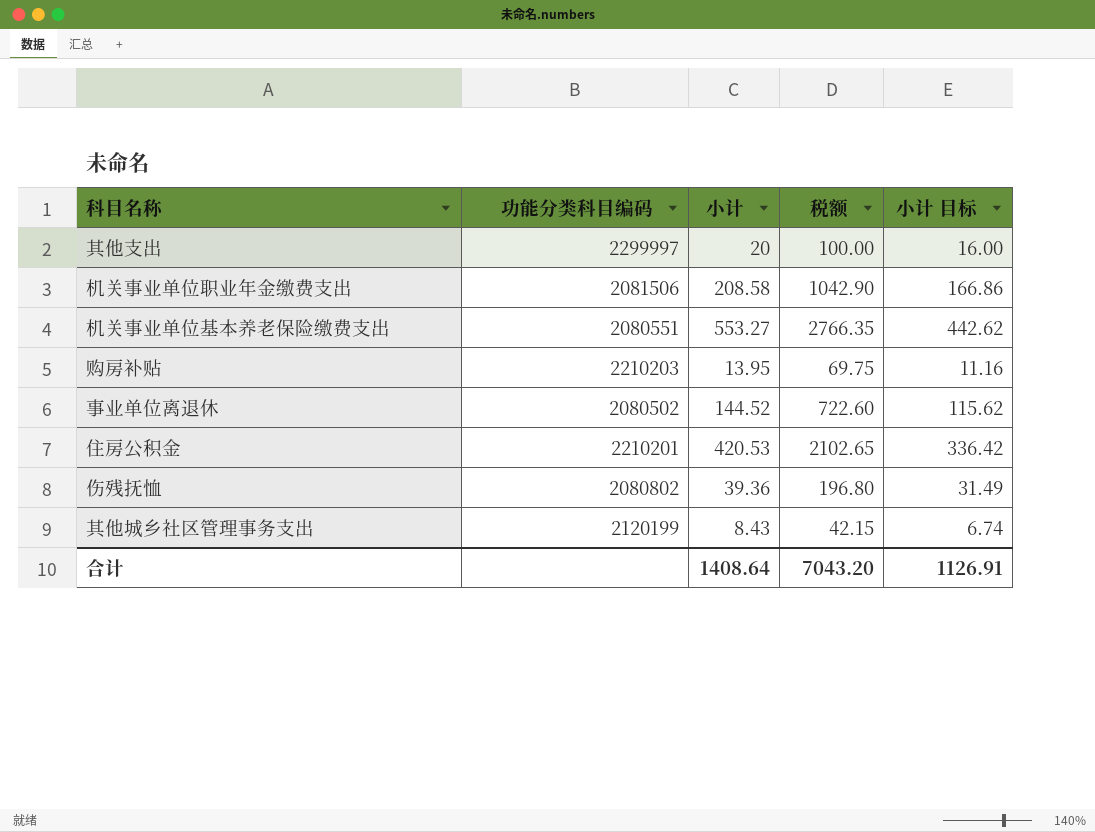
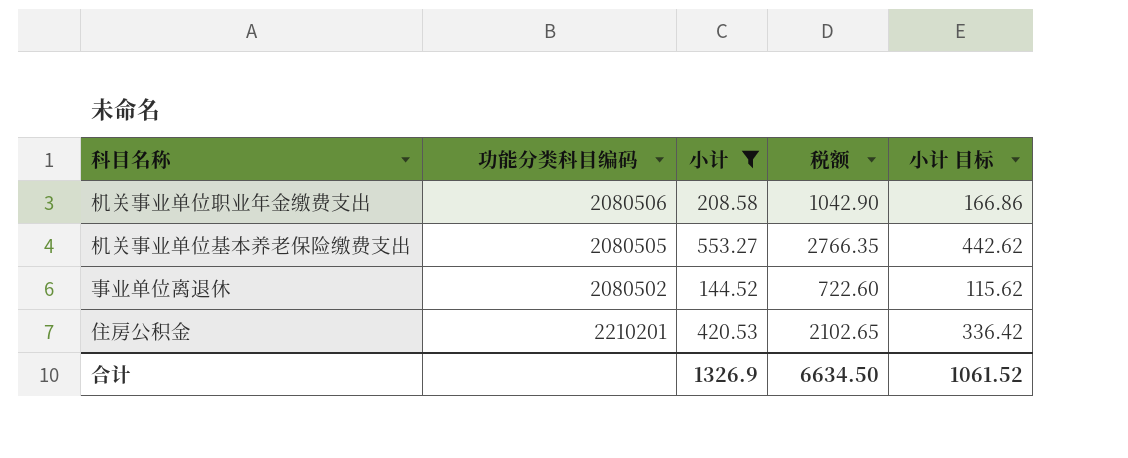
filter: none -> 小计 >= 144.52
机关事业单位职业年金缴费支出 | 功能分类科目编码: 2081506 -> 2080506
机关事业单位基本养老保险缴费支出 | 功能分类科目编码: 2080551 -> 2080505
合计 | 小计: 1408.64 -> 1326.9
合计 | 税额: 7043.20 -> 6634.50
合计 | 小计 目标: 1126.91 -> 1061.52

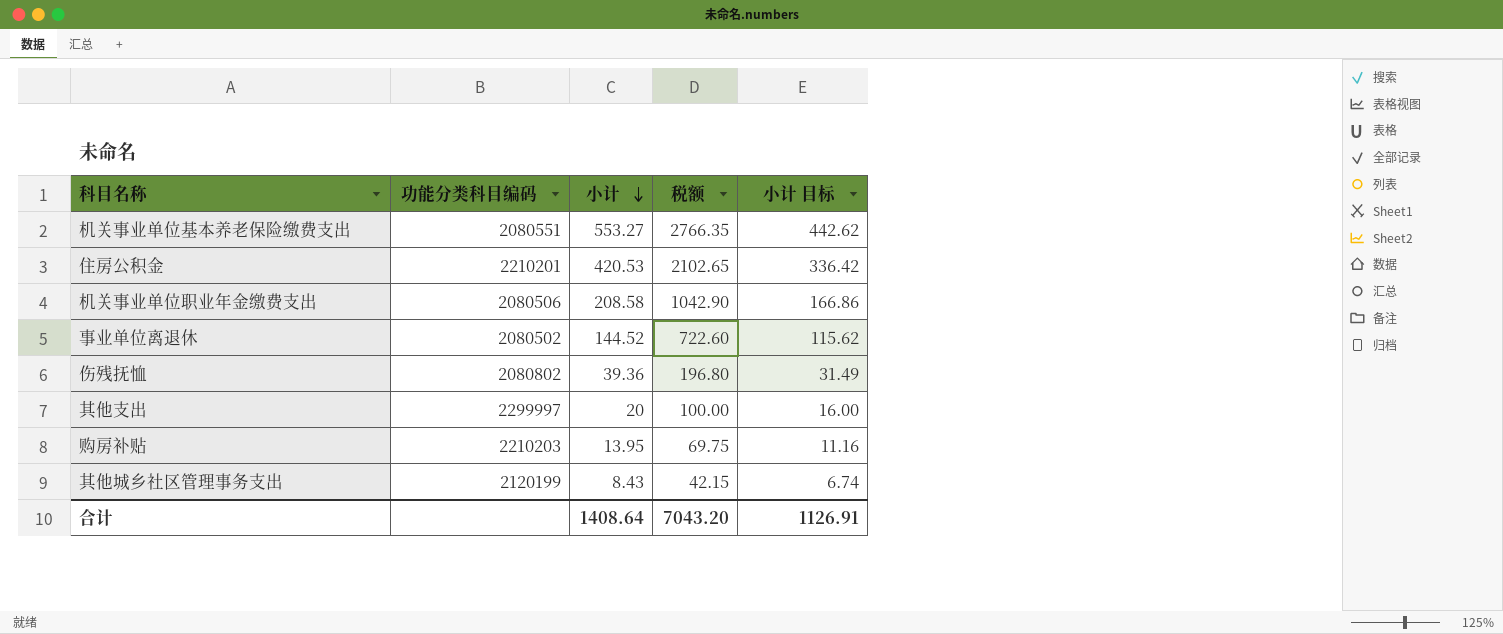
filter: 小计 >= 144.52 -> none
row order: none -> 小计 descending
机关事业单位基本养老保险缴费支出 | 功能分类科目编码: 2080505 -> 2080551
合计 | 小计: 1326.9 -> 1408.64
合计 | 税额: 6634.50 -> 7043.20
合计 | 小计 目标: 1061.52 -> 1126.91

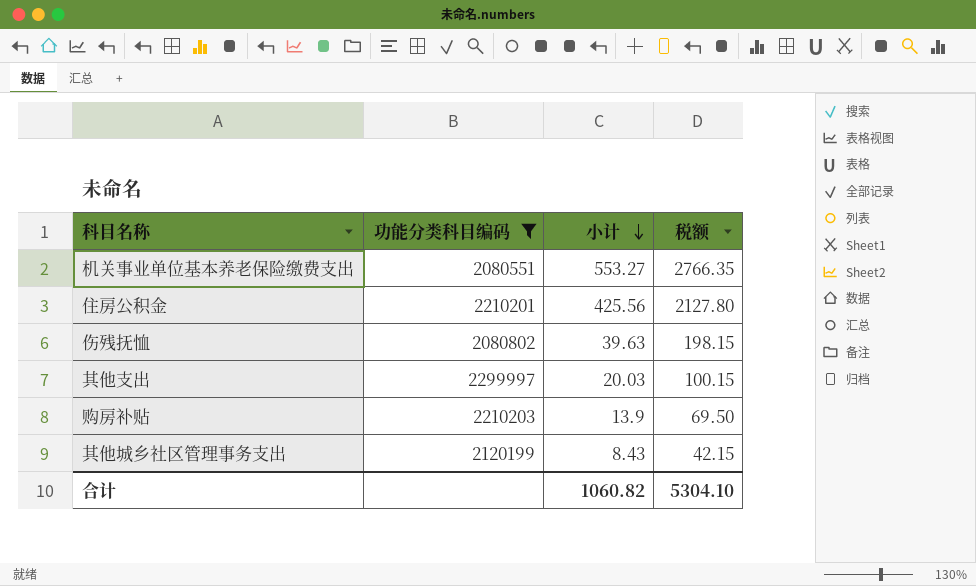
filter: none -> 功能分类科目编码 >= 2080551
column 小计 目标 | formula: [小计] * 0.8 -> none
住房公积金 | 小计: 420.53 -> 425.56
住房公积金 | 税额: 2102.65 -> 2127.80
伤残抚恤 | 小计: 39.36 -> 39.63
伤残抚恤 | 税额: 196.80 -> 198.15
其他支出 | 小计: 20 -> 20.03
其他支出 | 税额: 100.00 -> 100.15
购房补贴 | 小计: 13.95 -> 13.9
购房补贴 | 税额: 69.75 -> 69.50
合计 | 小计: 1408.64 -> 1060.82
合计 | 税额: 7043.20 -> 5304.10

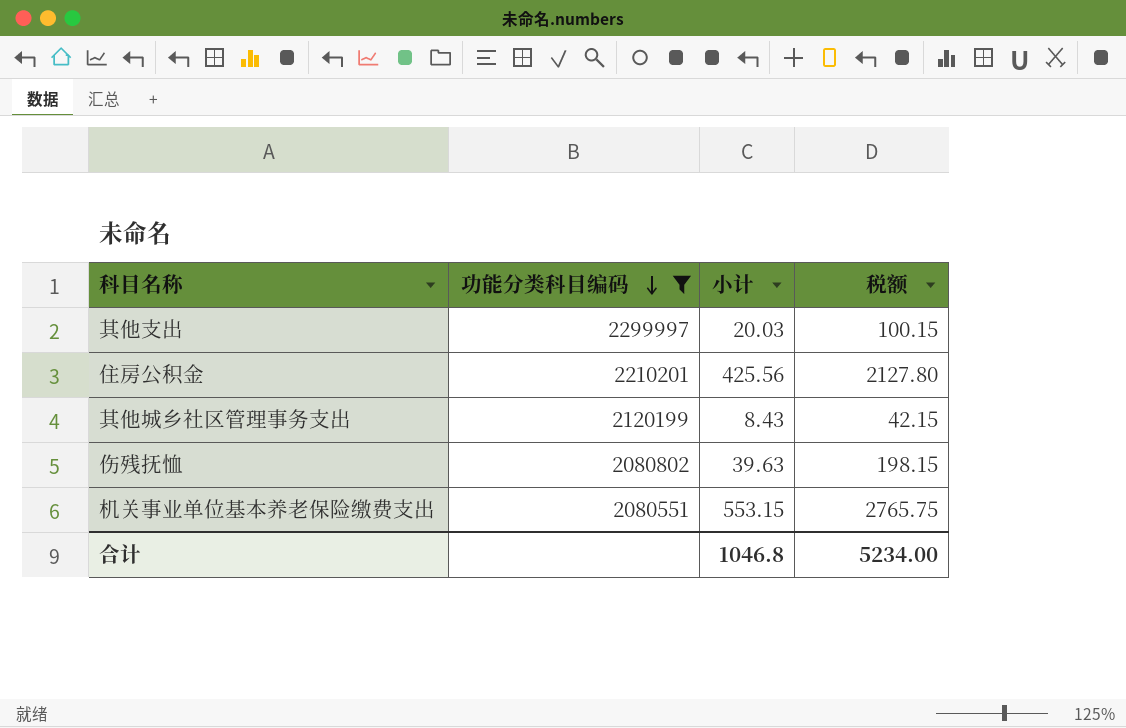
row order: 小计 descending -> 功能分类科目编码 descending
row 购房补贴: 2210203 | 13.9 | 69.50 -> none
机关事业单位基本养老保险缴费支出 | 小计: 553.27 -> 553.15
机关事业单位基本养老保险缴费支出 | 税额: 2766.35 -> 2765.75
合计 | 小计: 1060.82 -> 1046.8
合计 | 税额: 5304.10 -> 5234.00

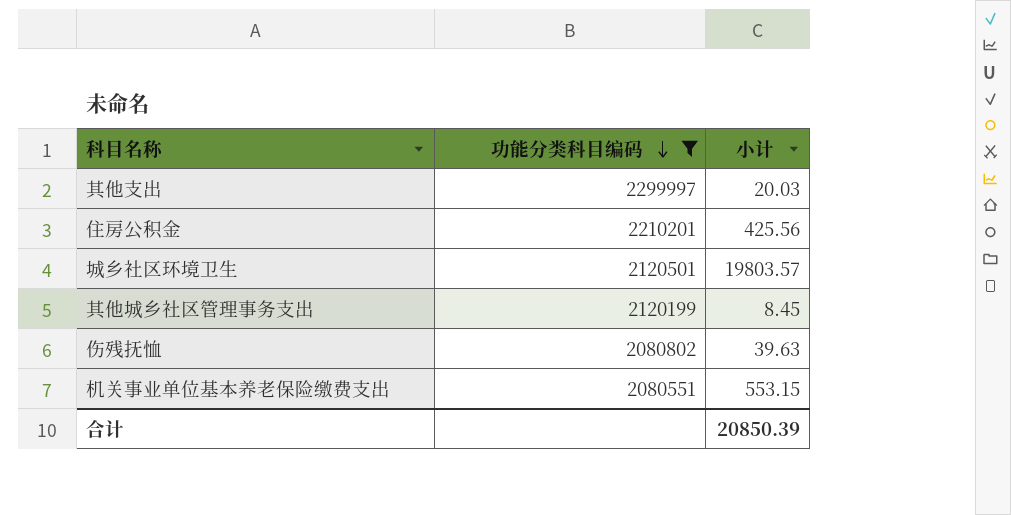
column 税额 | formula: [小计] * 5 -> none
row 城乡社区环境卫生: none -> 2120501 | 19803.57
其他城乡社区管理事务支出 | 小计: 8.43 -> 8.45
合计 | 小计: 1046.8 -> 20850.39

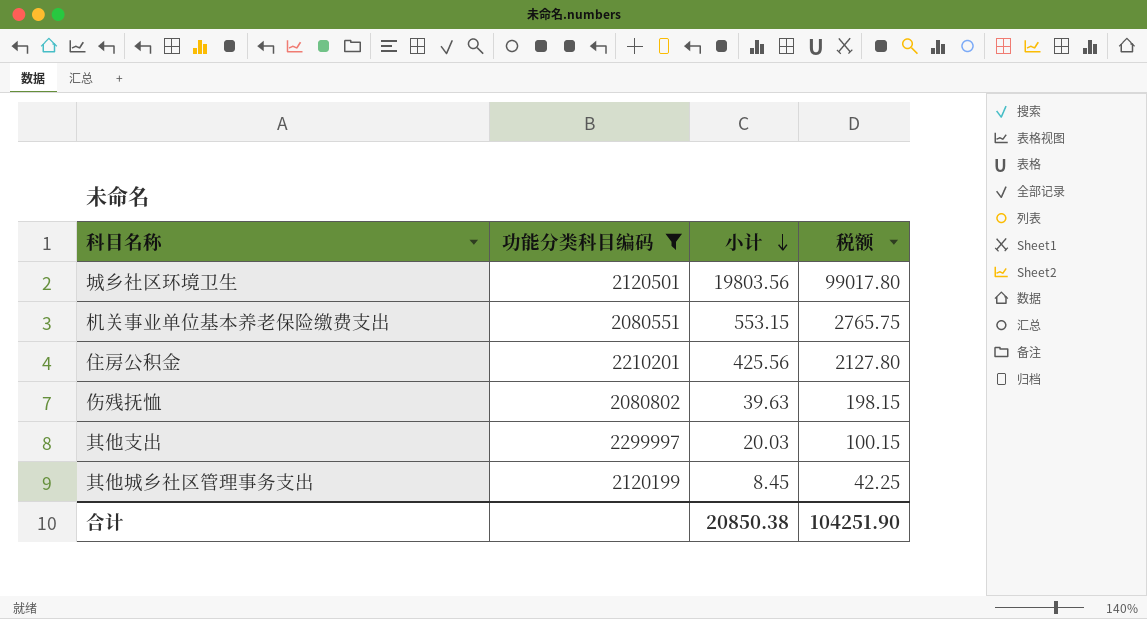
row order: 功能分类科目编码 descending -> 小计 descending
column 税额 | formula: none -> [小计] * 5
城乡社区环境卫生 | 小计: 19803.57 -> 19803.56
合计 | 小计: 20850.39 -> 20850.38

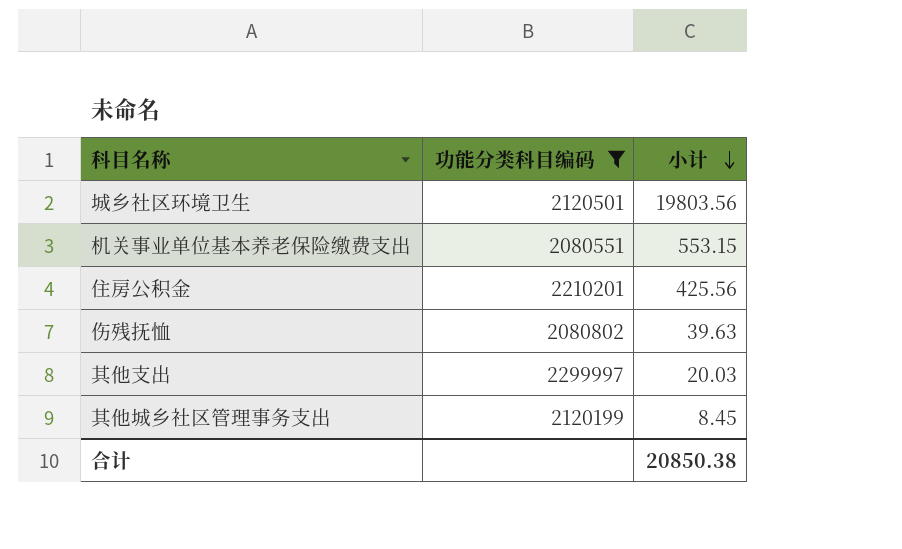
column 税额 | formula: [小计] * 5 -> none

